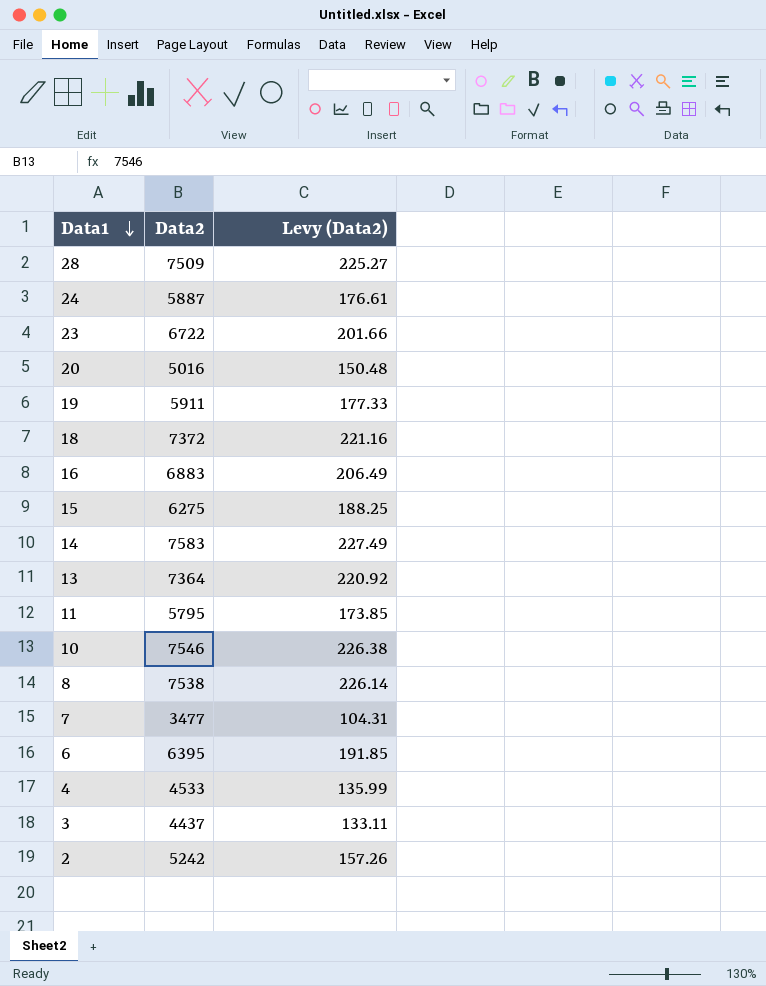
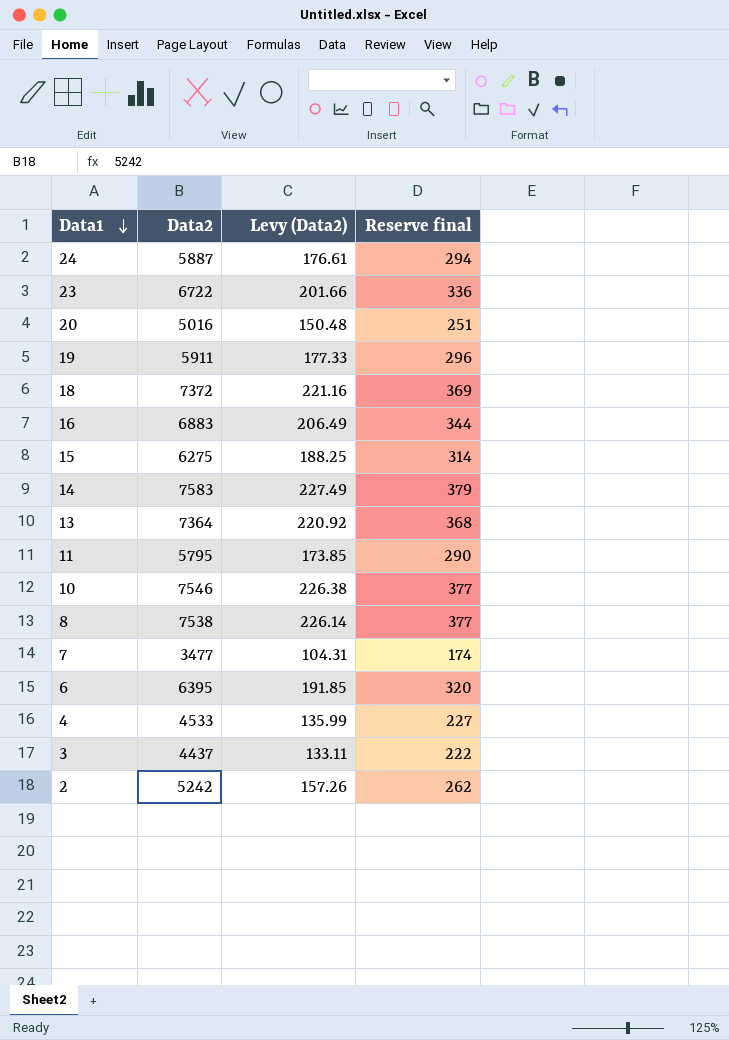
column Reserve final | formula: none -> [Data2] * 0.05
row 28: 7509 | 225.27 -> none

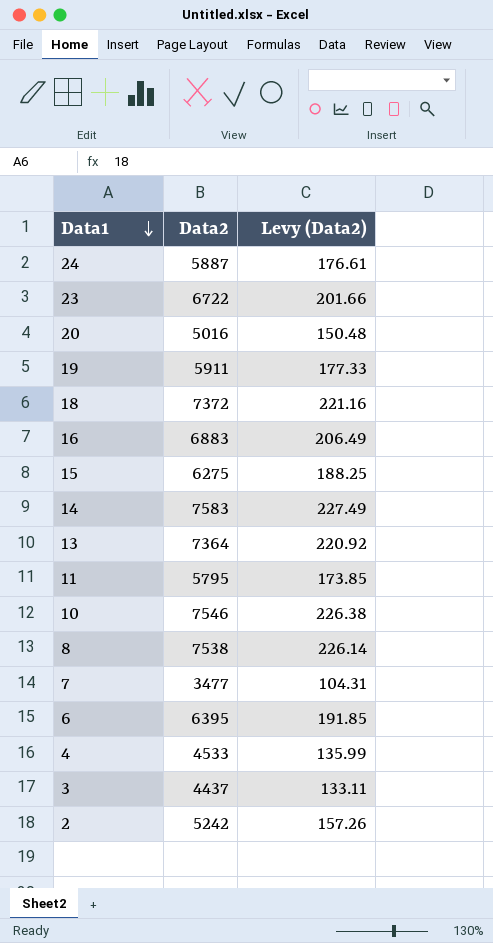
column Reserve final | formula: [Data2] * 0.05 -> none

